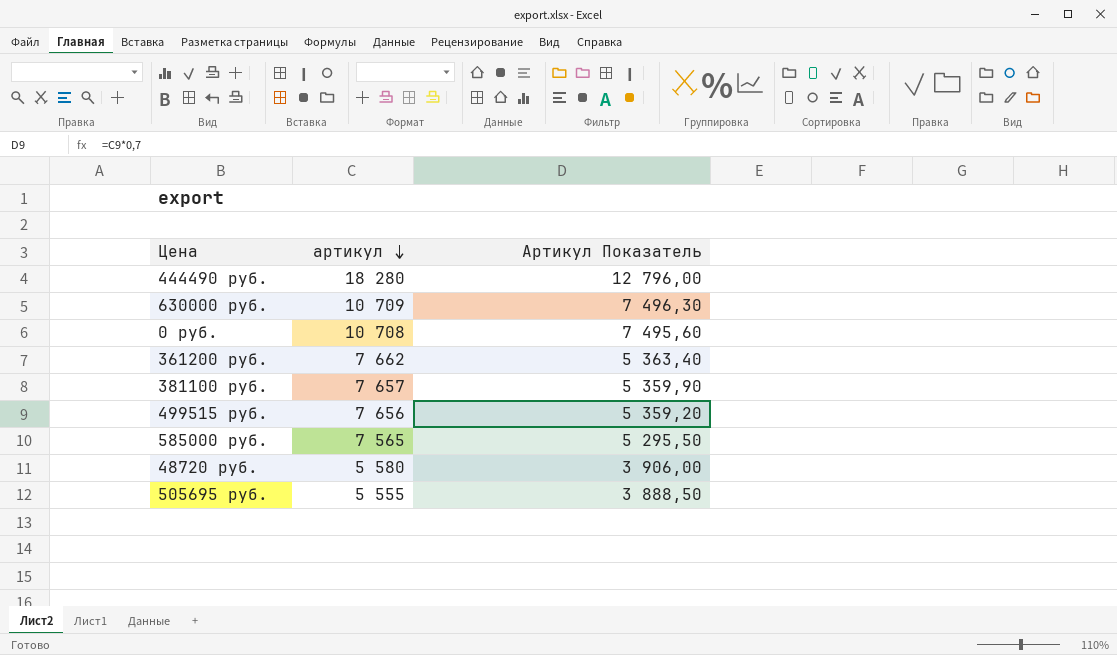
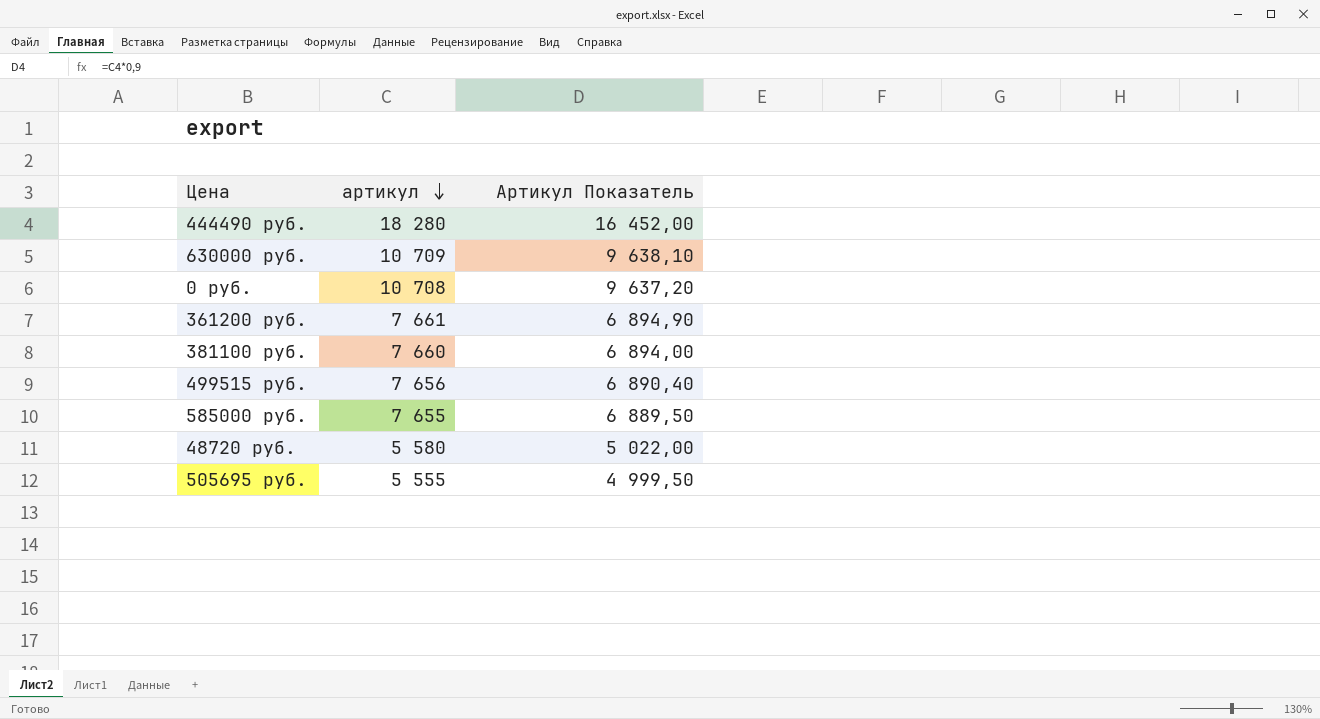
column Артикул Показатель | formula: [артикул] * 0,7 -> [артикул] * 0,9
361200 руб. | артикул: 7 662 -> 7 661
381100 руб. | артикул: 7 657 -> 7 660
585000 руб. | артикул: 7 565 -> 7 655

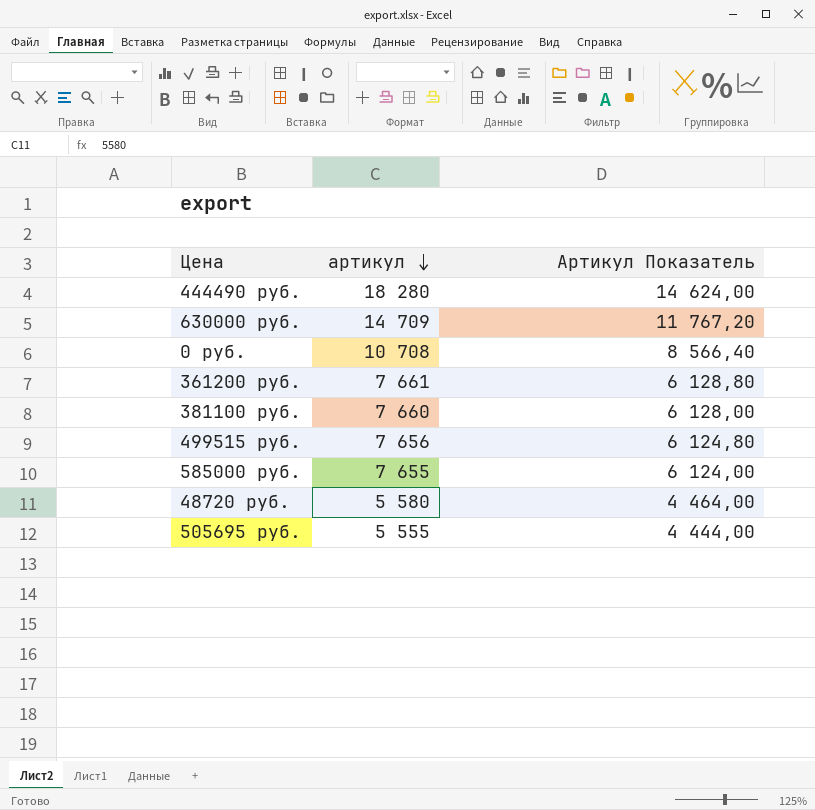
column Артикул Показатель | formula: [артикул] * 0,9 -> [артикул] * 0,8
630000 руб. | артикул: 10 709 -> 14 709

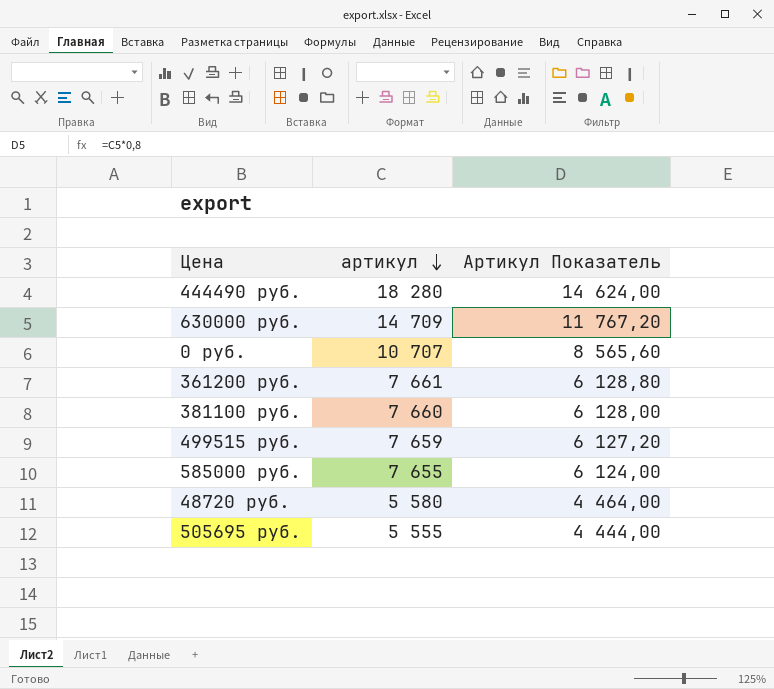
0 руб. | артикул: 10 708 -> 10 707
0 руб. | Артикул Показатель: 8 566,40 -> 8 565,60
499515 руб. | артикул: 7 656 -> 7 659
499515 руб. | Артикул Показатель: 6 124,80 -> 6 127,20

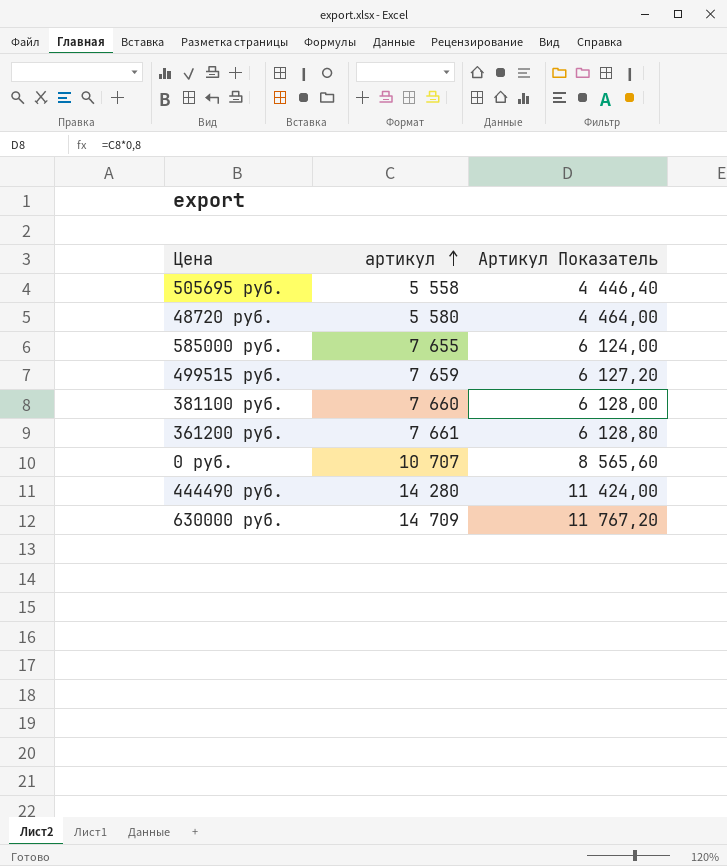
row order: артикул descending -> артикул ascending
505695 руб. | артикул: 5 555 -> 5 558
505695 руб. | Артикул Показатель: 4 444,00 -> 4 446,40
444490 руб. | артикул: 18 280 -> 14 280
444490 руб. | Артикул Показатель: 14 624,00 -> 11 424,00

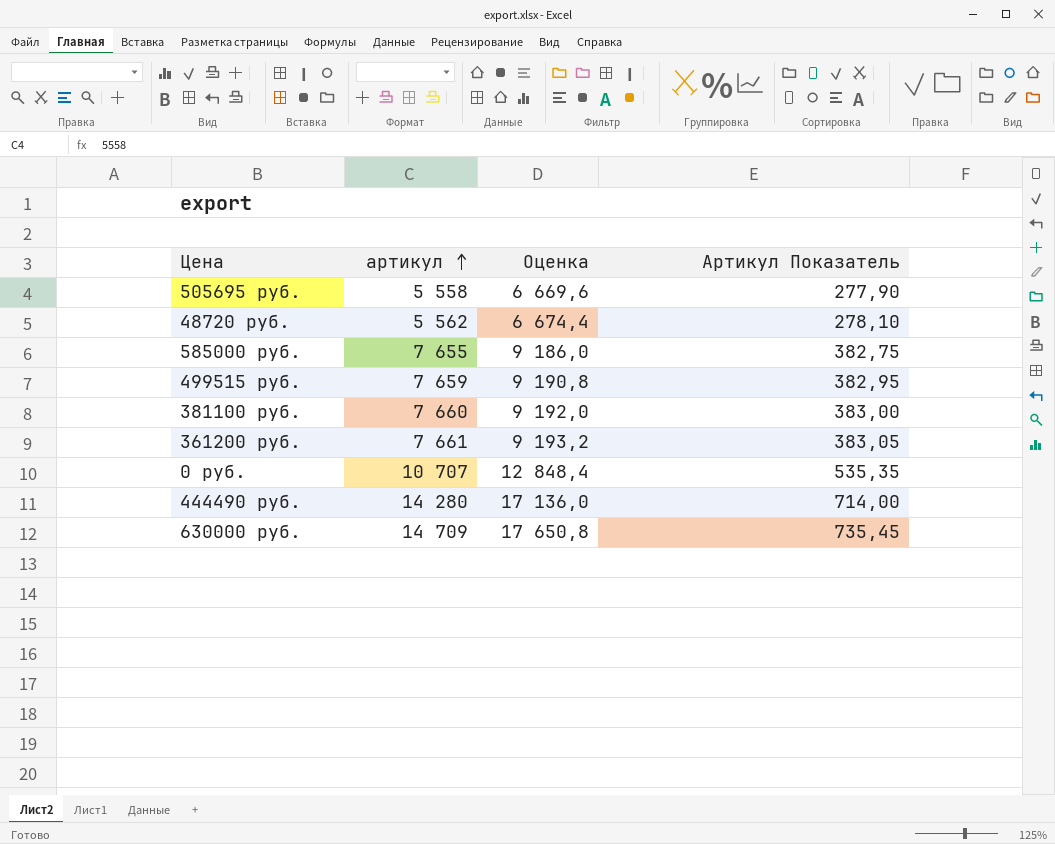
column Оценка | formula: none -> [артикул] * 1,2
column Артикул Показатель | formula: [артикул] * 0,8 -> [артикул] * 0,05
48720 руб. | артикул: 5 580 -> 5 562

